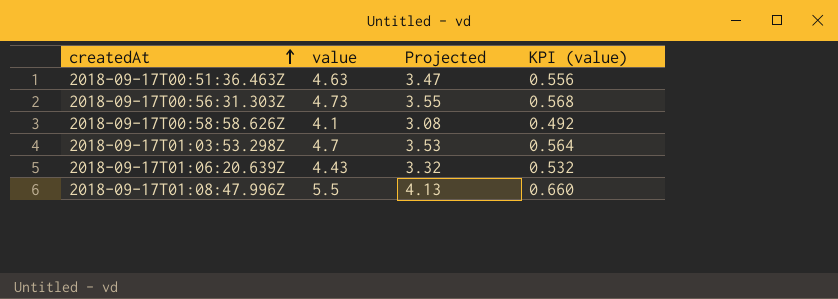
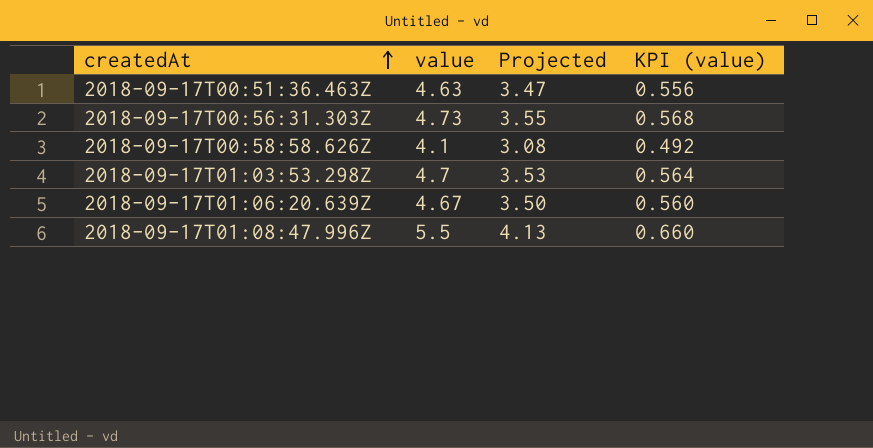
2018-09-17T01:06:20.639Z | value: 4.43 -> 4.67
2018-09-17T01:06:20.639Z | Projected: 3.32 -> 3.50
2018-09-17T01:06:20.639Z | KPI (value): 0.532 -> 0.560

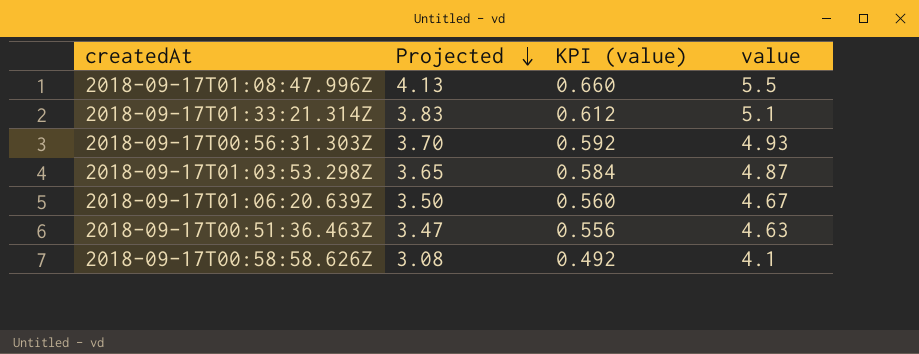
row order: createdAt ascending -> Projected descending
column value | position: 2 -> 4
row 2018-09-17T01:33:21.314Z: none -> 3.83 | 0.612 | 5.1
2018-09-17T00:56:31.303Z | Projected: 3.55 -> 3.70
2018-09-17T00:56:31.303Z | KPI (value): 0.568 -> 0.592
2018-09-17T00:56:31.303Z | value: 4.73 -> 4.93
2018-09-17T01:03:53.298Z | Projected: 3.53 -> 3.65
2018-09-17T01:03:53.298Z | KPI (value): 0.564 -> 0.584
2018-09-17T01:03:53.298Z | value: 4.7 -> 4.87

